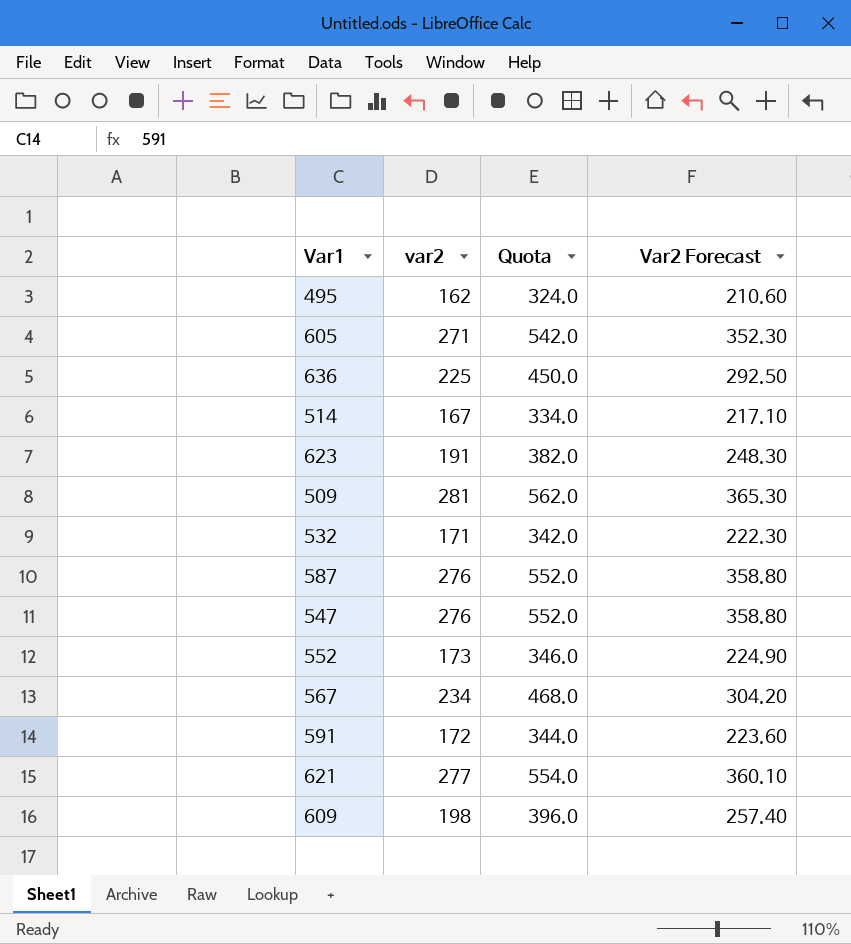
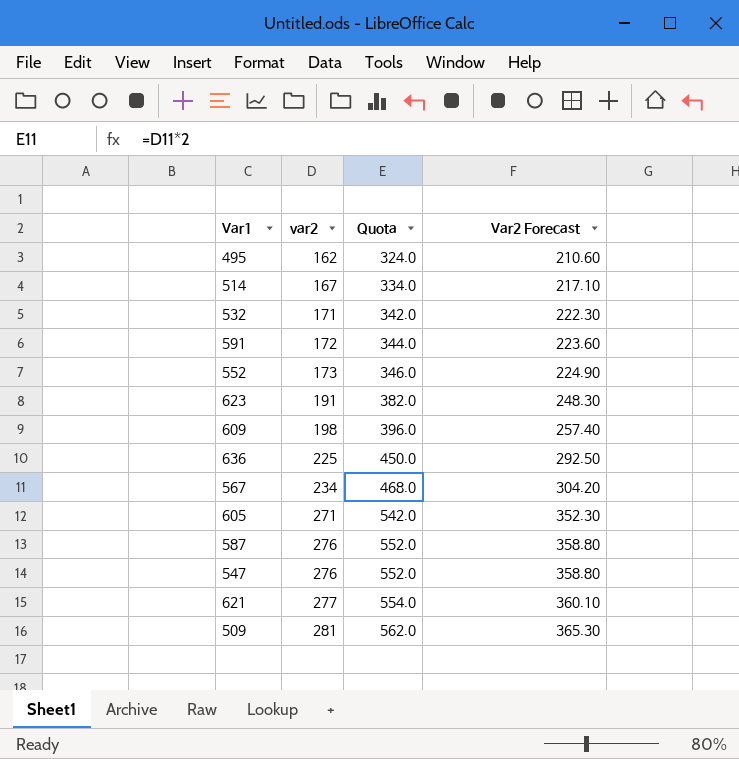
row order: none -> var2 ascending

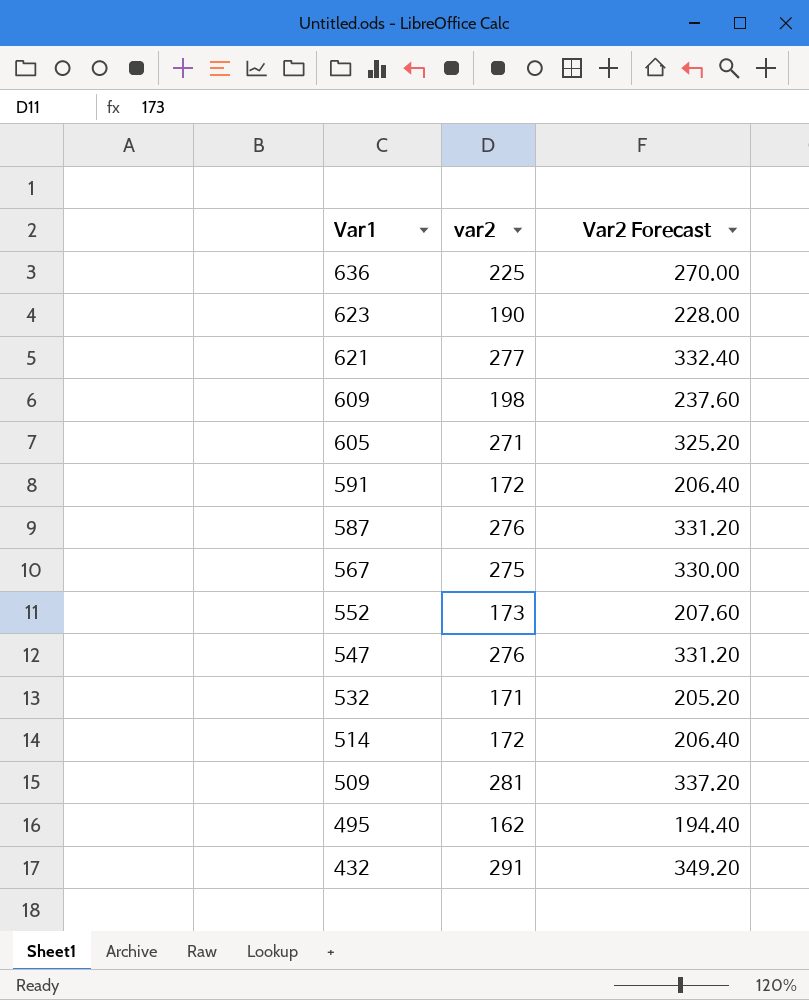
row order: var2 ascending -> Var1 descending
column Quota | formula: [var2] * 2 -> none
column Var2 Forecast | formula: [var2] * 1.3 -> [var2] * 1.2
623 | var2: 191 -> 190
567 | var2: 234 -> 275
514 | var2: 167 -> 172
row 432: none -> 291 | 349.20

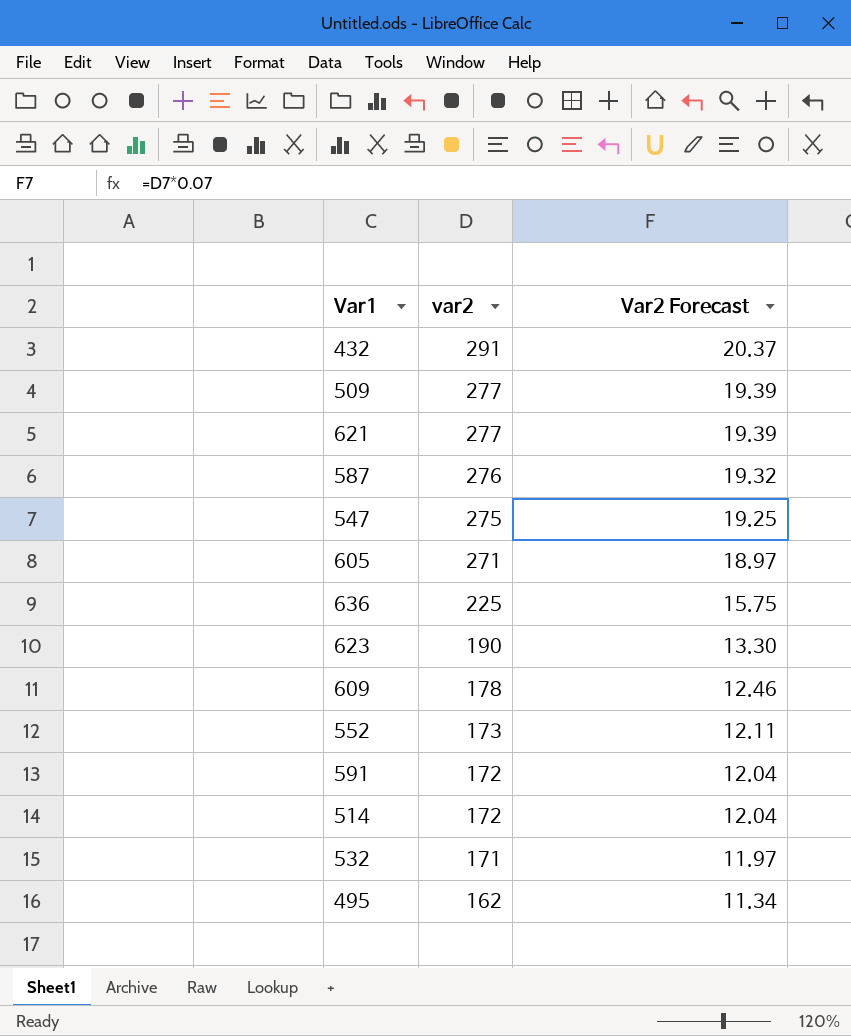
row order: Var1 descending -> var2 descending
column Var2 Forecast | formula: [var2] * 1.2 -> [var2] * 0.07
row 567: 275 | 330.00 -> none
509 | var2: 281 -> 277
547 | var2: 276 -> 275
609 | var2: 198 -> 178

